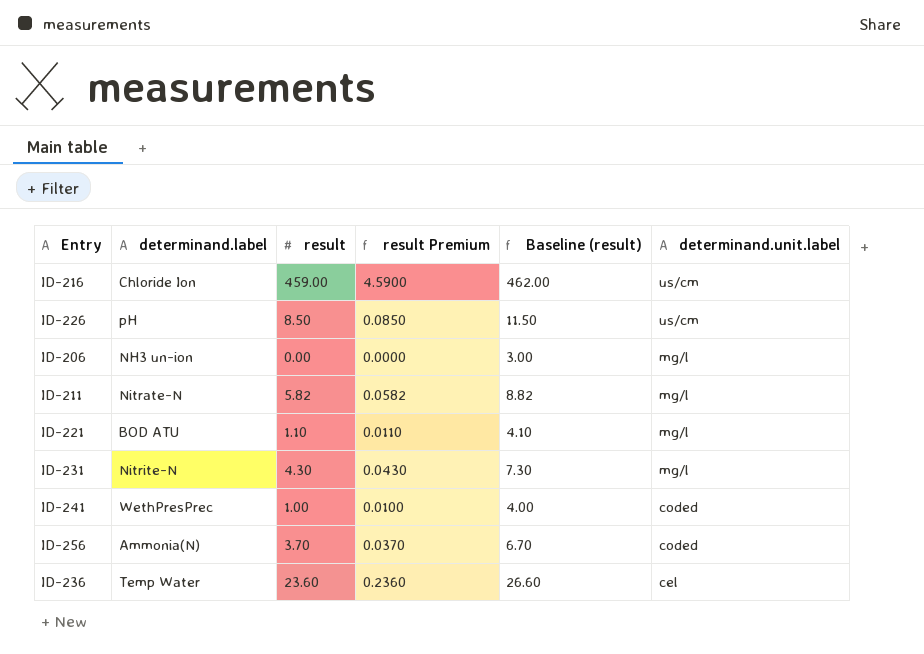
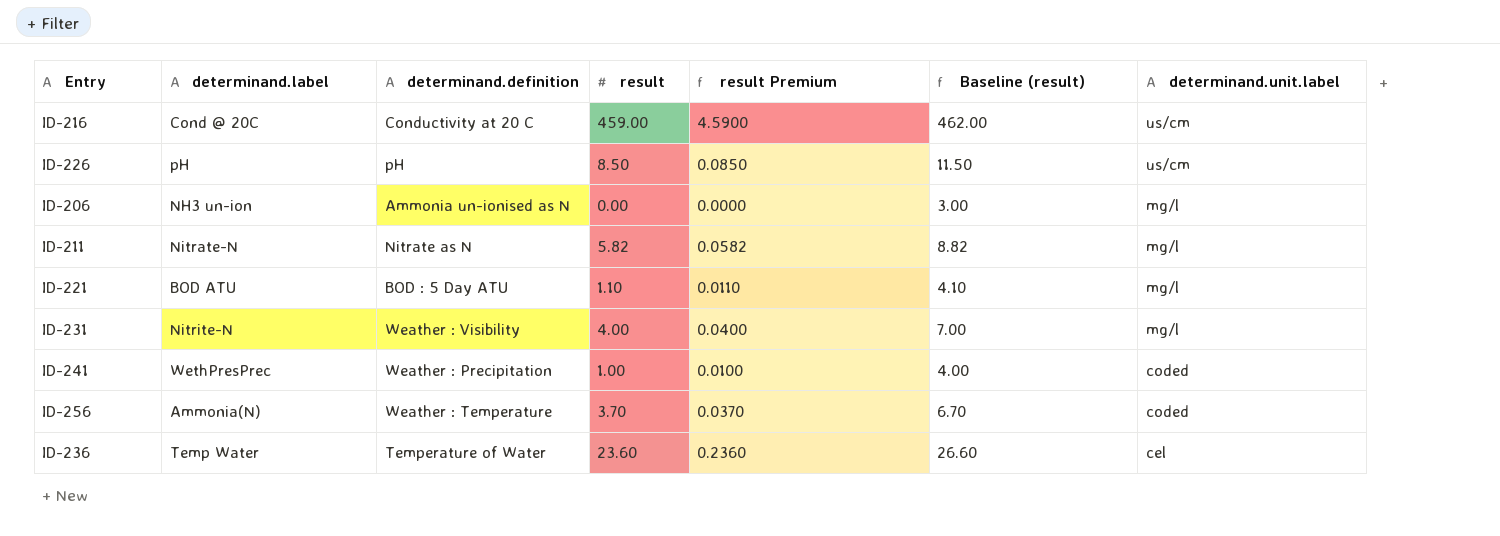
column determinand.definition | position: none -> 3
ID-216 | determinand.label: Chloride Ion -> Cond @ 20C
ID-231 | result: 4.30 -> 4.00
ID-231 | result Premium: 0.0430 -> 0.0400
ID-231 | Baseline (result): 7.30 -> 7.00

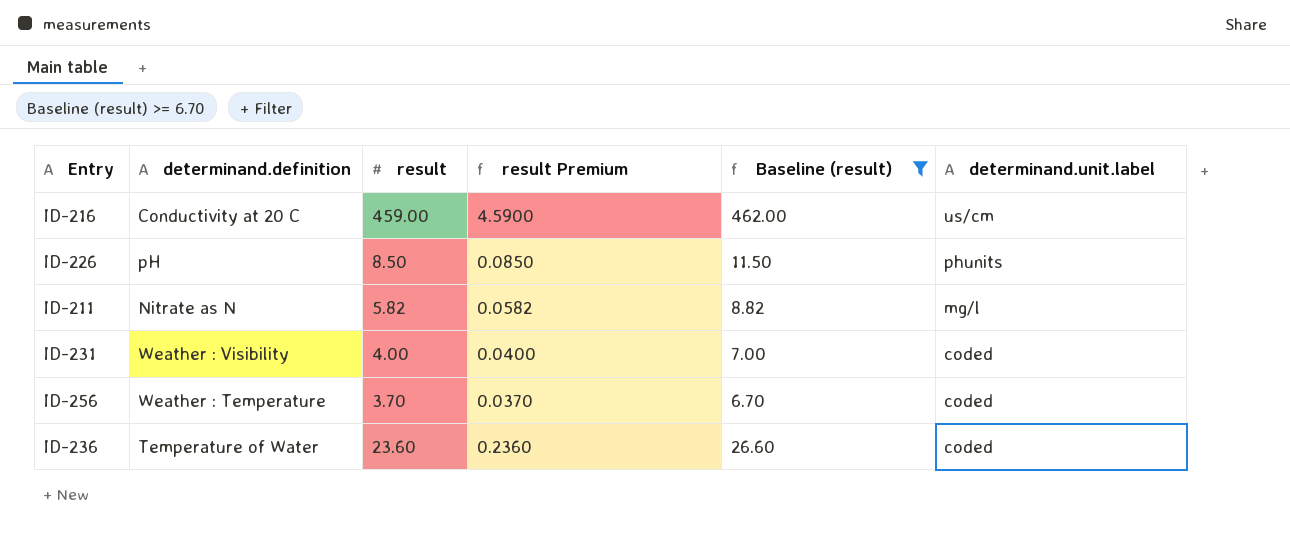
filter: none -> Baseline (result) >= 6.70
column determinand.label | position: 2 -> none
ID-226 | determinand.unit.label: us/cm -> phunits
ID-231 | determinand.unit.label: mg/l -> coded
ID-236 | determinand.unit.label: cel -> coded

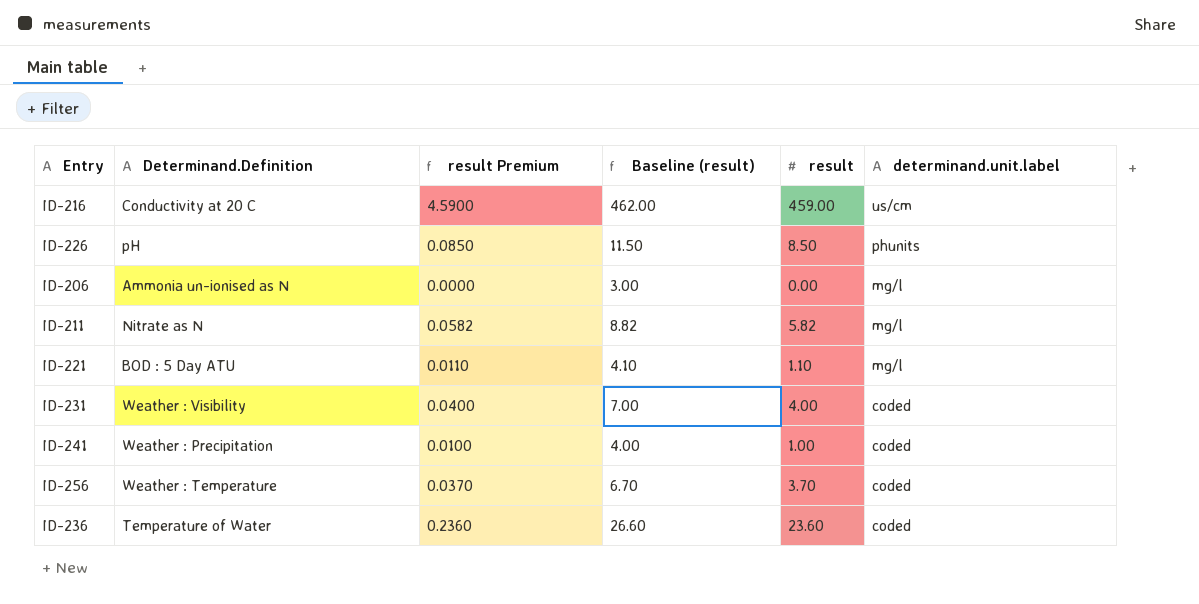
filter: Baseline (result) >= 6.70 -> none
column name: determinand.definition -> Determinand.Definition
column result | position: 3 -> 5

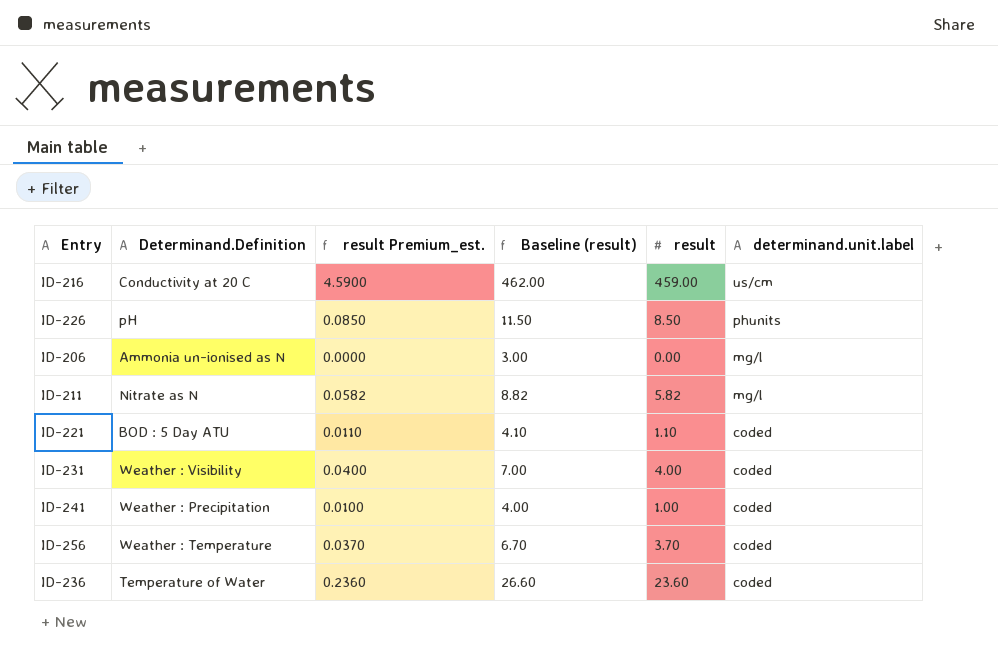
column name: result Premium -> result Premium_est.
ID-221 | determinand.unit.label: mg/l -> coded

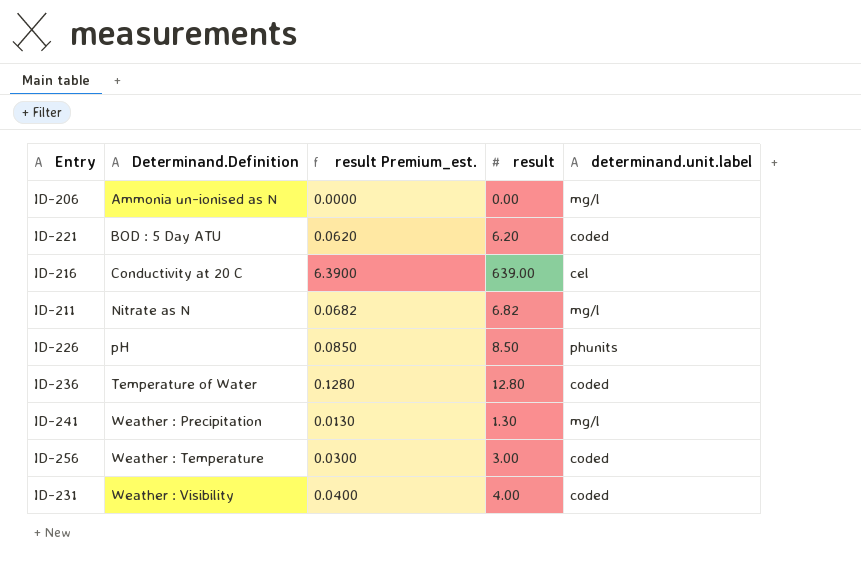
row order: determinand.unit.label descending -> Determinand.Definition ascending
column Baseline (result) | formula: [result] + 3 -> none
ID-221 | result Premium_est.: 0.0110 -> 0.0620
ID-221 | result: 1.10 -> 6.20
ID-216 | result Premium_est.: 4.5900 -> 6.3900
ID-216 | result: 459.00 -> 639.00
ID-216 | determinand.unit.label: us/cm -> cel
ID-211 | result Premium_est.: 0.0582 -> 0.0682
ID-211 | result: 5.82 -> 6.82
ID-236 | result Premium_est.: 0.2360 -> 0.1280
ID-236 | result: 23.60 -> 12.80
ID-241 | result Premium_est.: 0.0100 -> 0.0130
ID-241 | result: 1.00 -> 1.30
ID-241 | determinand.unit.label: coded -> mg/l
ID-256 | result Premium_est.: 0.0370 -> 0.0300
ID-256 | result: 3.70 -> 3.00

